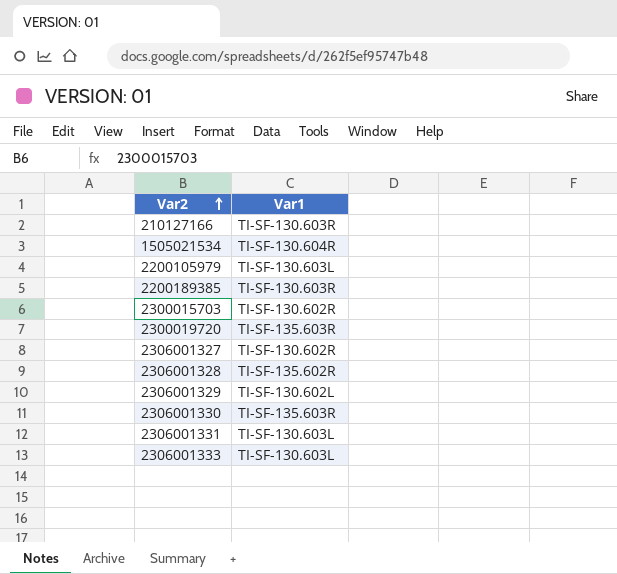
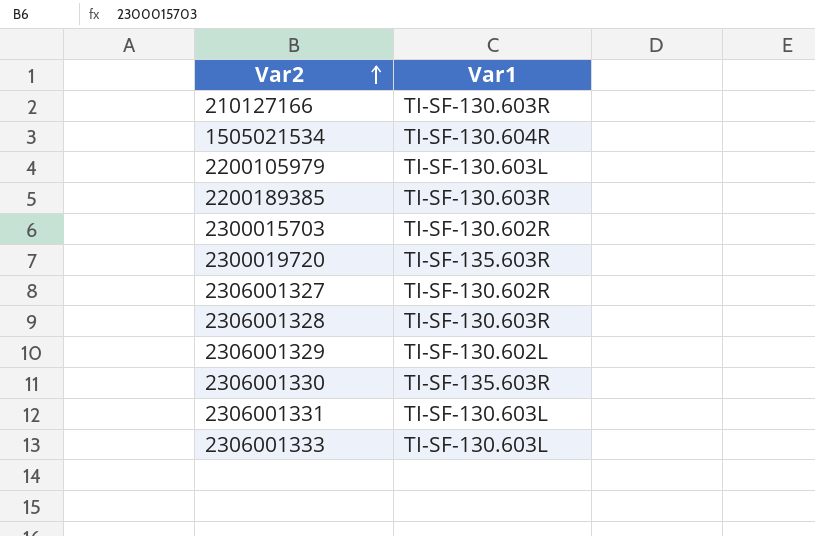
2306001328 | Var1: TI-SF-135.602R -> TI-SF-130.603R

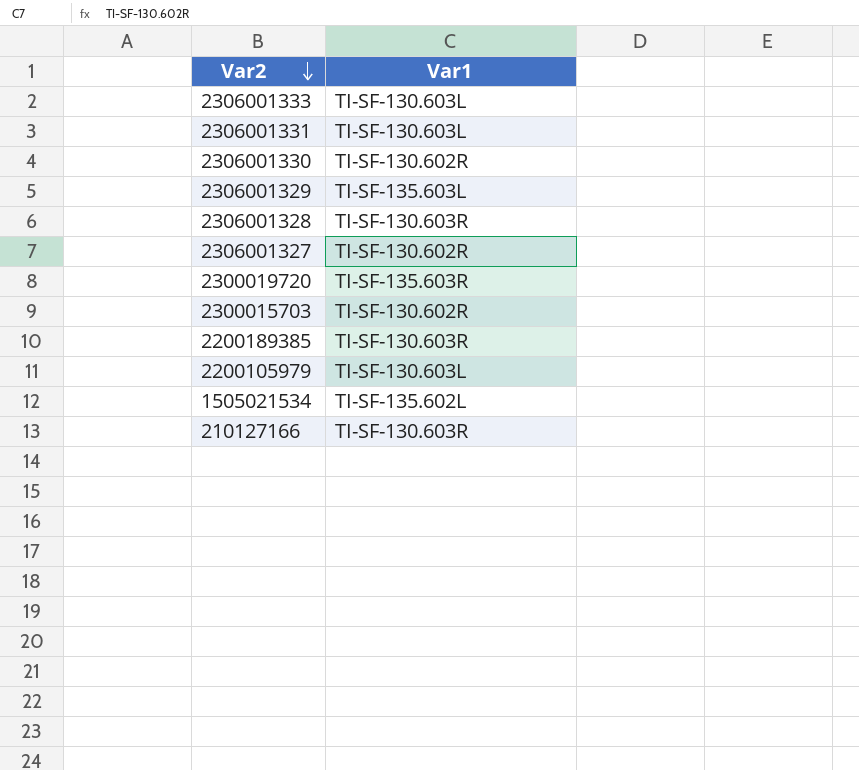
row order: Var2 ascending -> Var2 descending
2306001330 | Var1: TI-SF-135.603R -> TI-SF-130.602R
2306001329 | Var1: TI-SF-130.602L -> TI-SF-135.603L
1505021534 | Var1: TI-SF-130.604R -> TI-SF-135.602L

